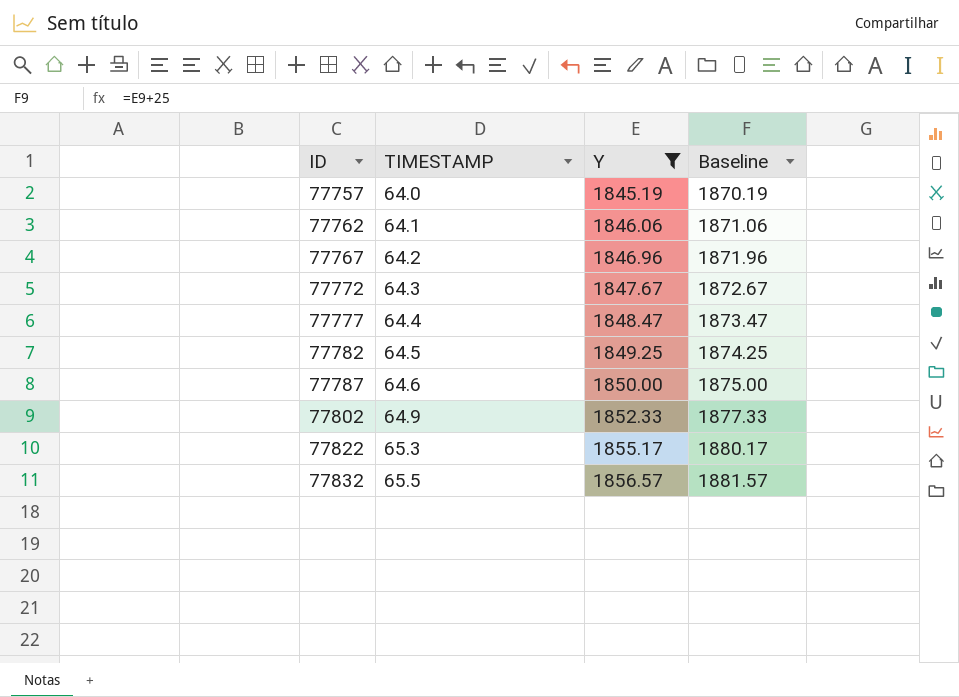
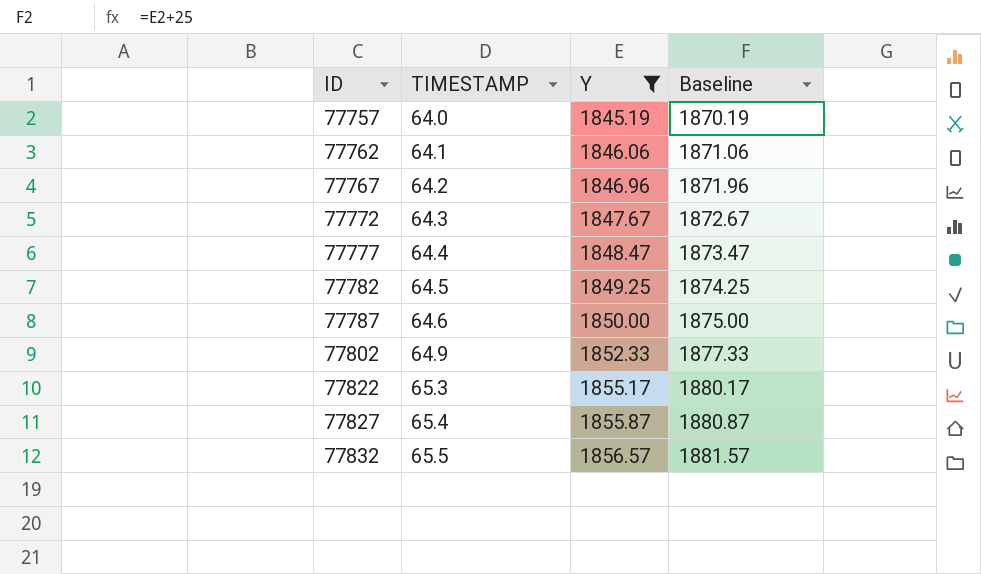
row 77827: none -> 65.4 | 1855.87 | 1880.87

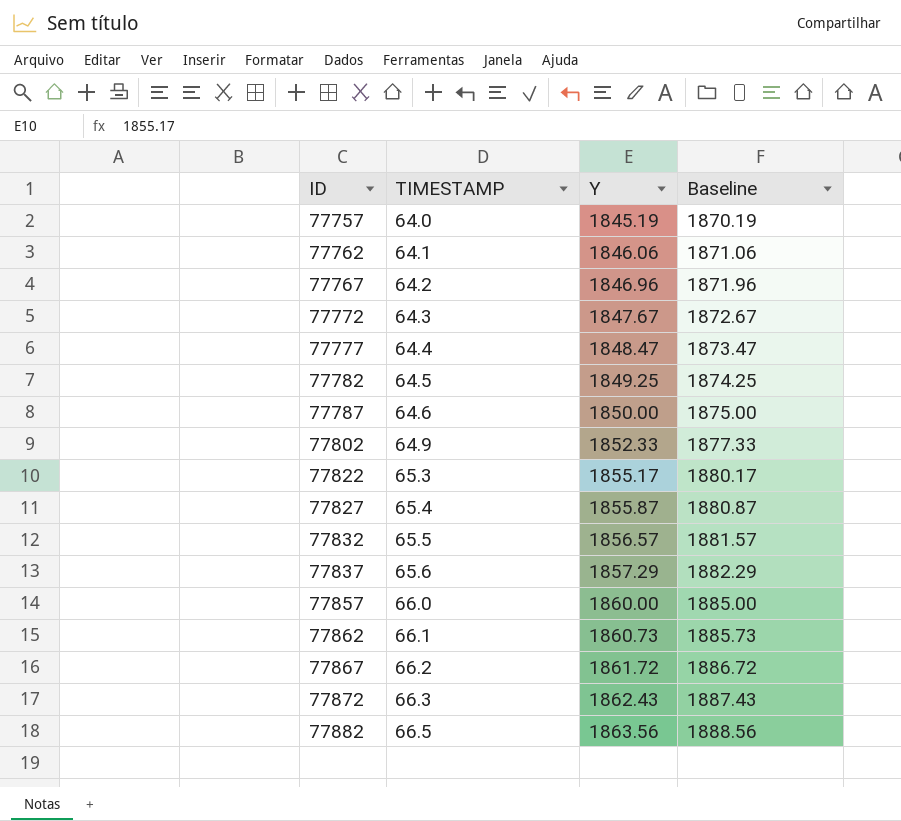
filter: Y <= 1856.57 -> none

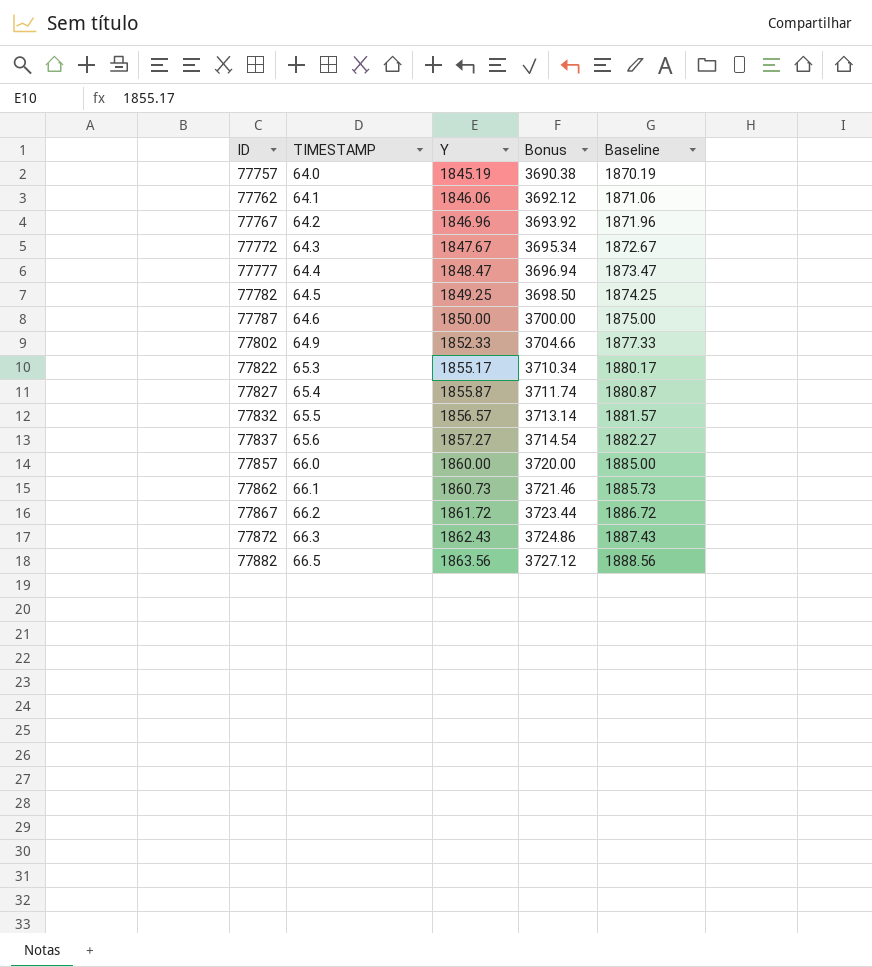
column Bonus | formula: none -> [Y] * 2
77837 | Y: 1857.29 -> 1857.27
77837 | Baseline: 1882.29 -> 1882.27

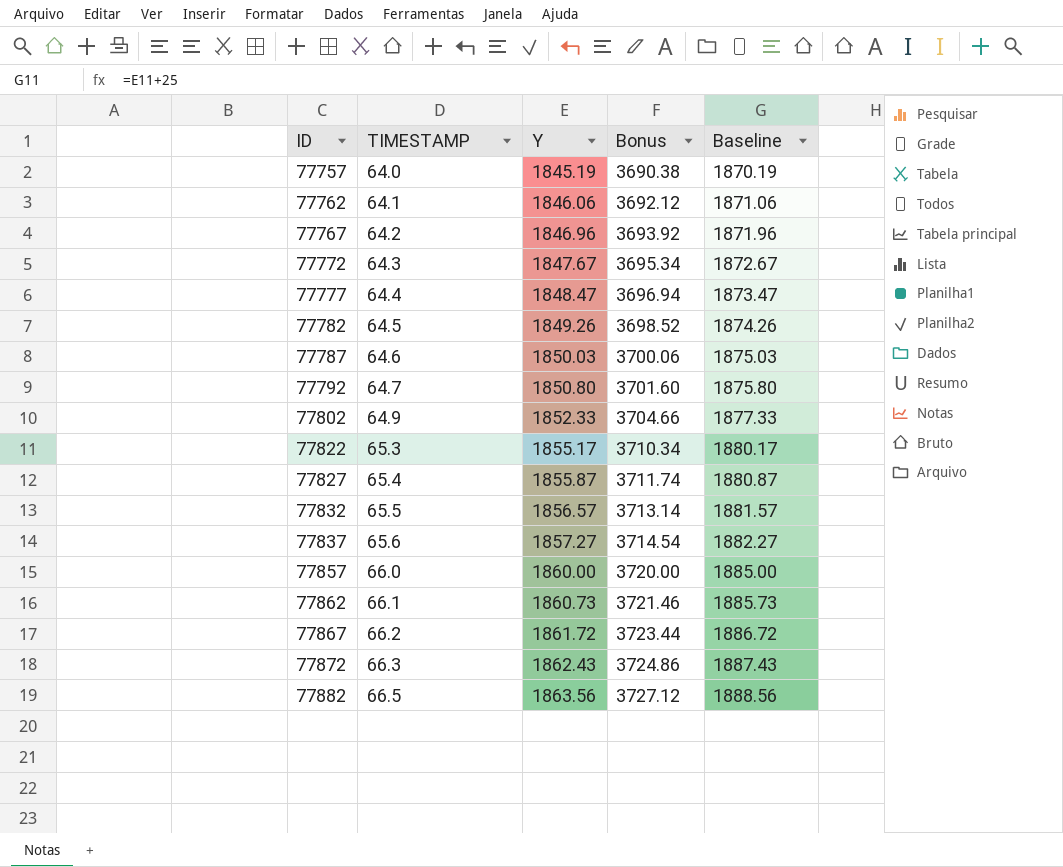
77782 | Y: 1849.25 -> 1849.26
77782 | Bonus: 3698.50 -> 3698.52
77782 | Baseline: 1874.25 -> 1874.26
77787 | Y: 1850.00 -> 1850.03
77787 | Bonus: 3700.00 -> 3700.06
77787 | Baseline: 1875.00 -> 1875.03
row 77792: none -> 64.7 | 1850.80 | 3701.60 | 1875.80

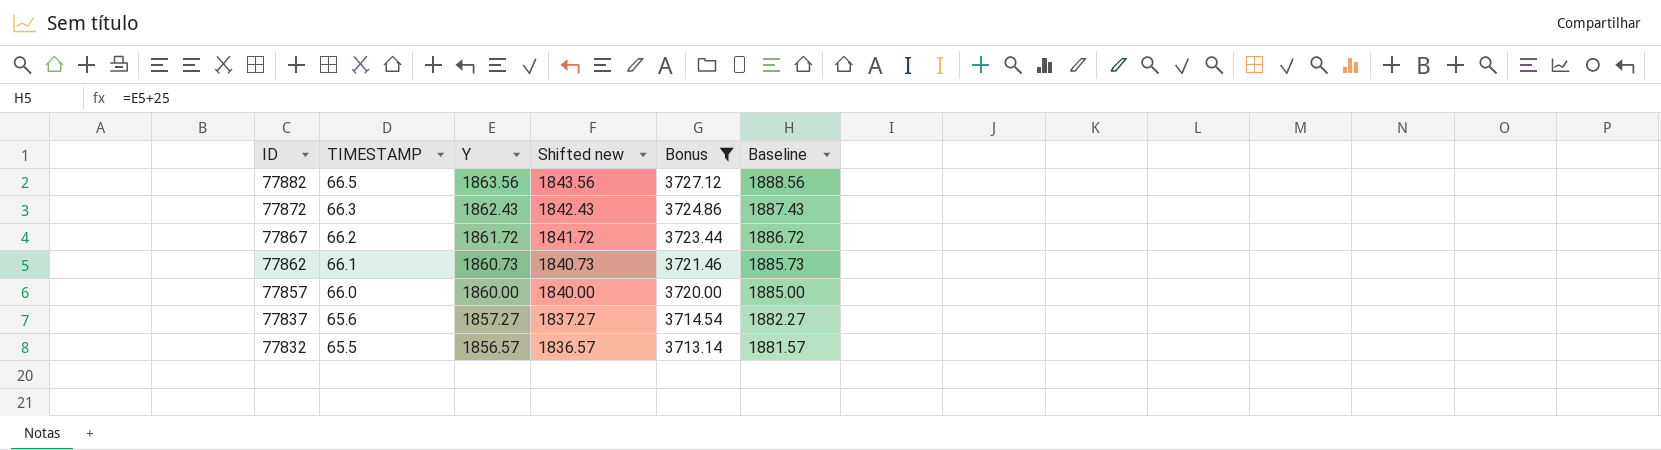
filter: none -> Bonus >= 3713.14
row order: ID ascending -> ID descending
column Shifted new | formula: none -> [Y] - 20

